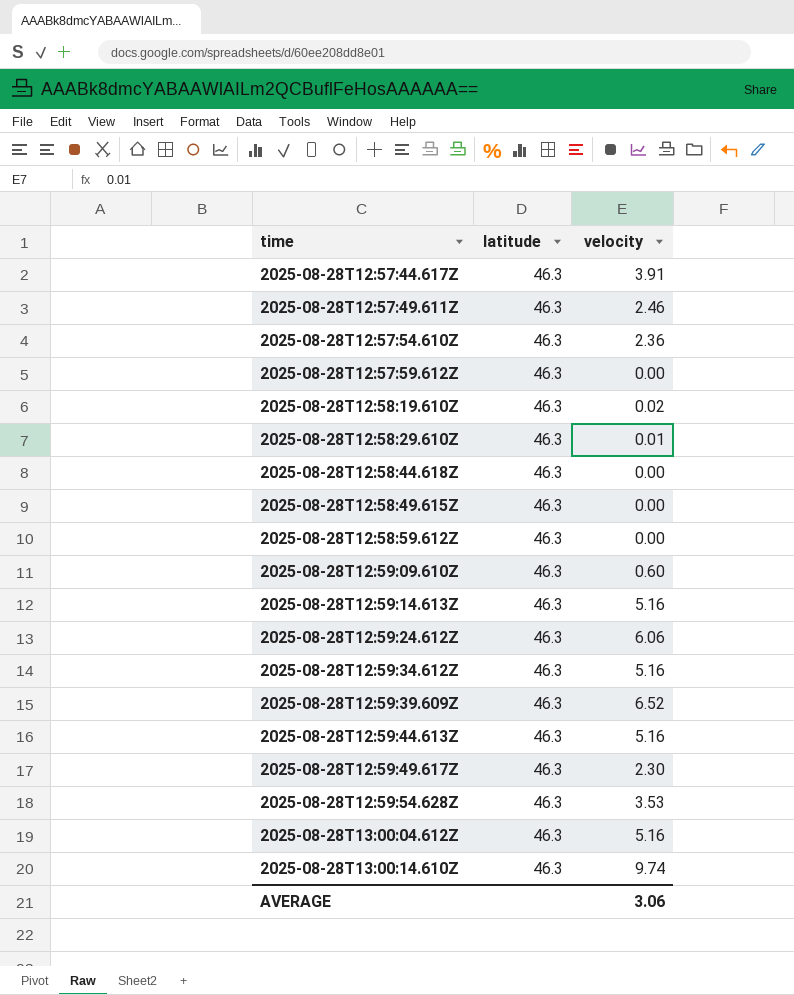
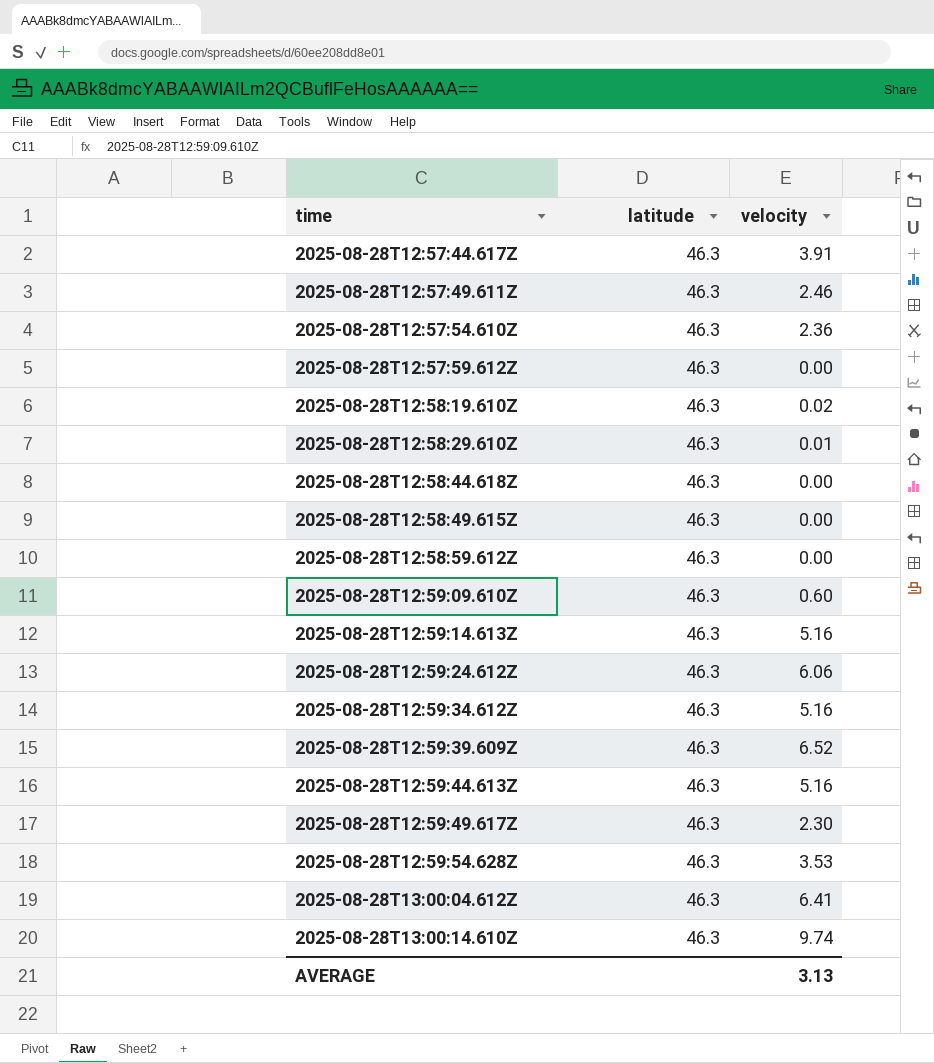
2025-08-28T13:00:04.612Z | velocity: 5.16 -> 6.41
AVERAGE | velocity: 3.06 -> 3.13

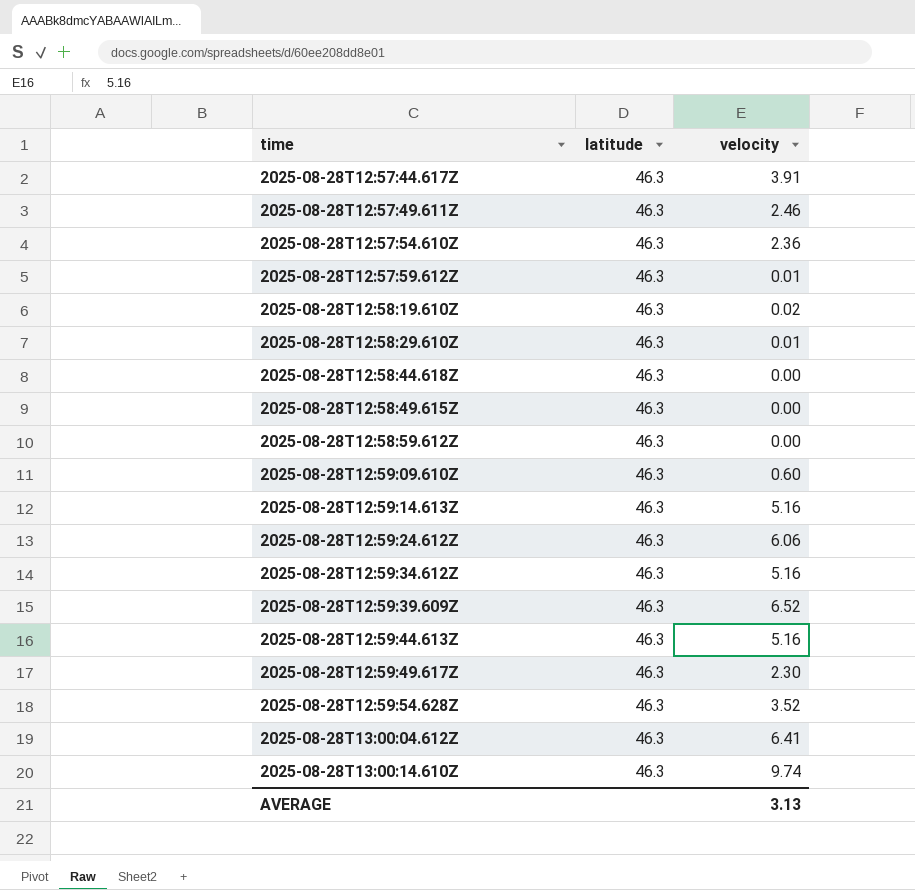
2025-08-28T12:57:59.612Z | velocity: 0.00 -> 0.01
2025-08-28T12:59:54.628Z | velocity: 3.53 -> 3.52

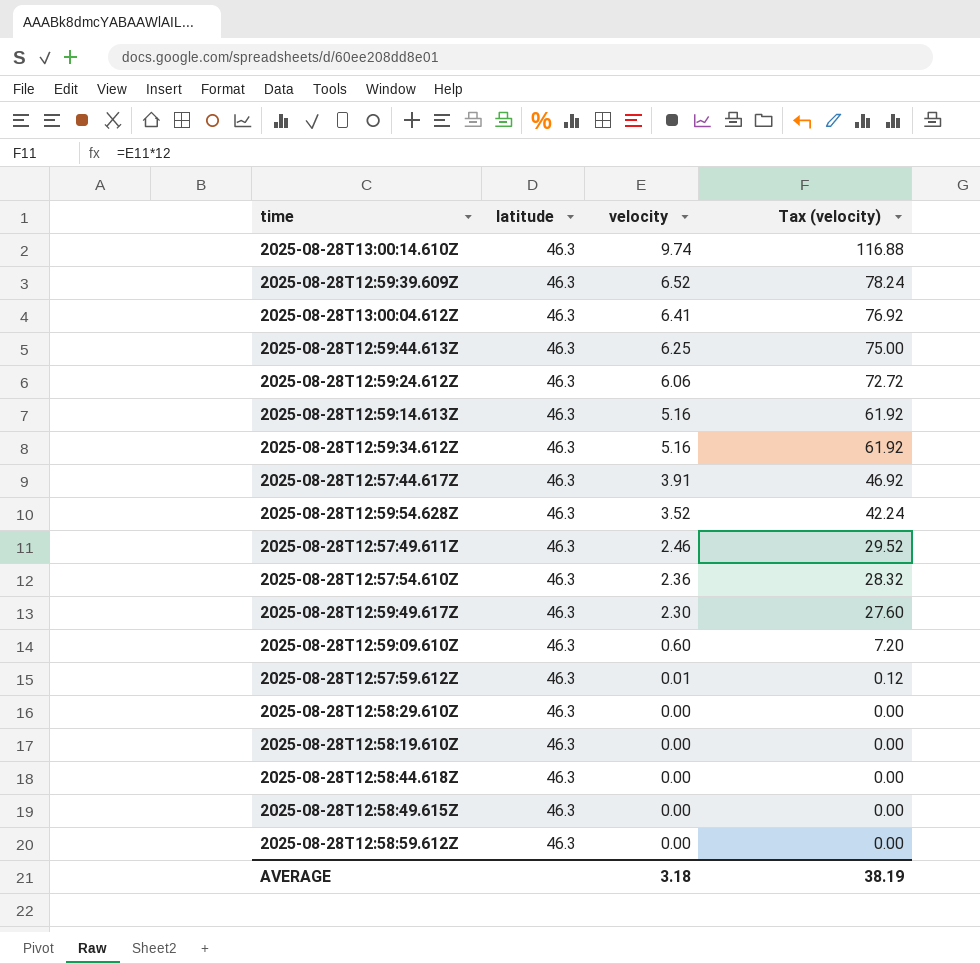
row order: time ascending -> velocity descending
column Tax (velocity) | formula: none -> [velocity] * 12
2025-08-28T12:59:44.613Z | velocity: 5.16 -> 6.25
2025-08-28T12:58:29.610Z | velocity: 0.01 -> 0.00
2025-08-28T12:58:19.610Z | velocity: 0.02 -> 0.00
AVERAGE | velocity: 3.13 -> 3.18

